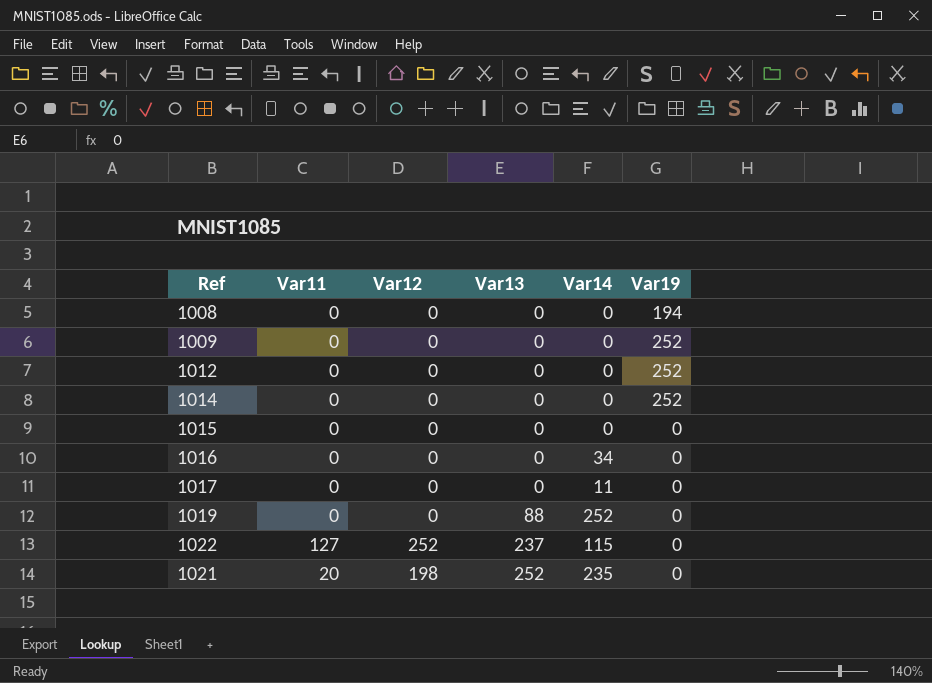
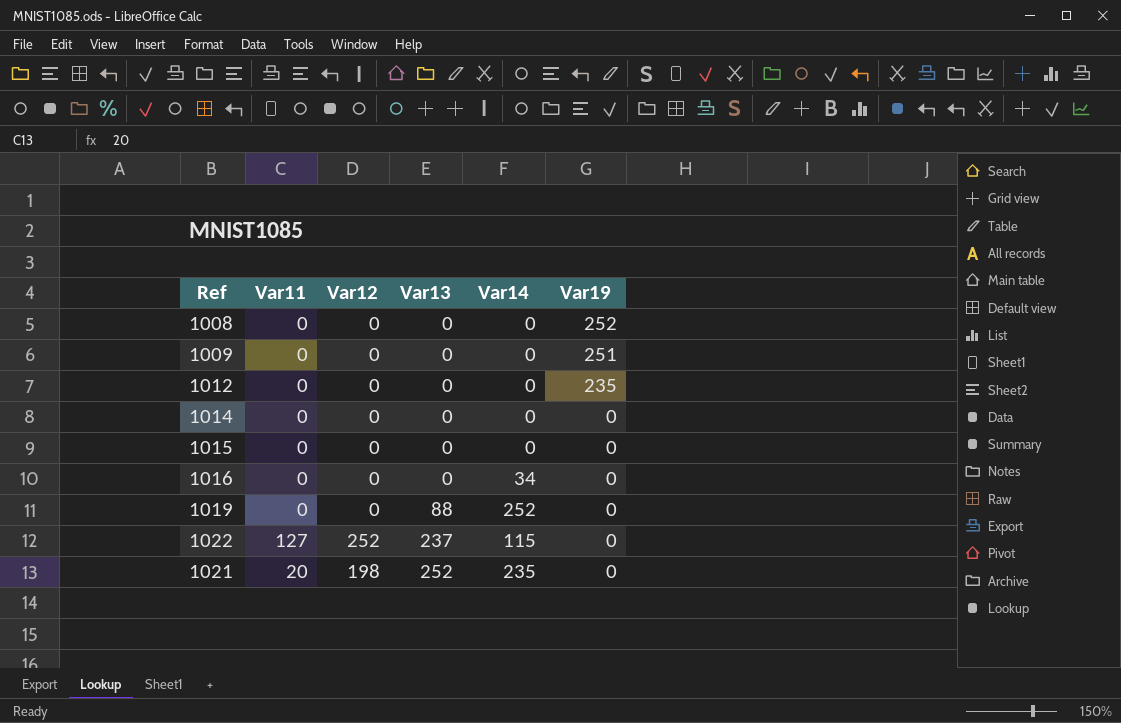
row 1017: 0 | 0 | 0 | 11 | 0 -> none
1008 | Var19: 194 -> 252
1009 | Var19: 252 -> 251
1012 | Var19: 252 -> 235
1014 | Var19: 252 -> 0

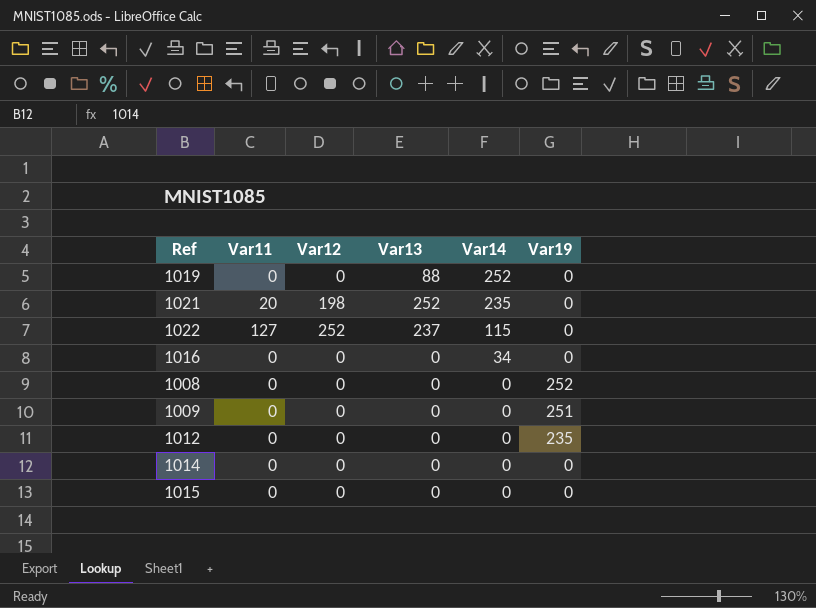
row order: Var13 ascending -> Var14 descending

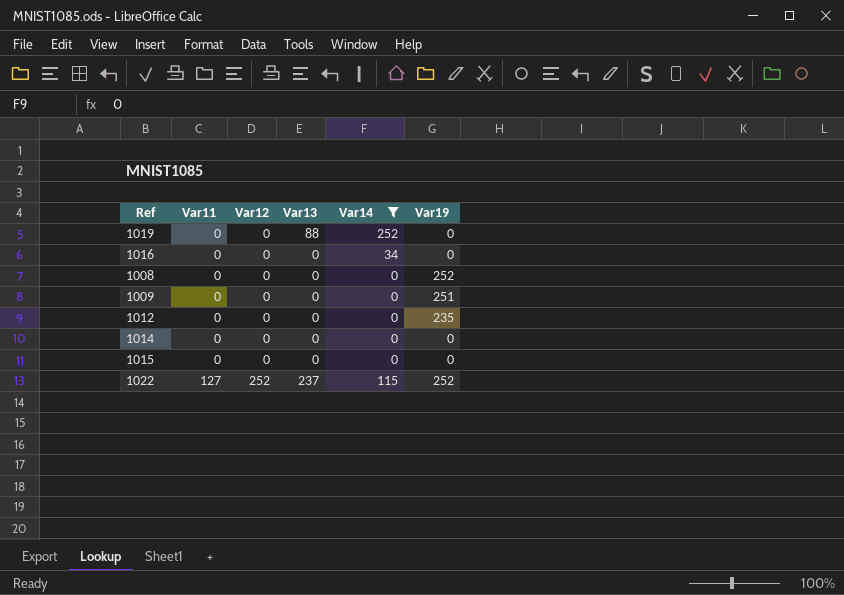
filter: none -> Var14 != 235
row order: Var14 descending -> Var11 ascending
1022 | Var19: 0 -> 252

